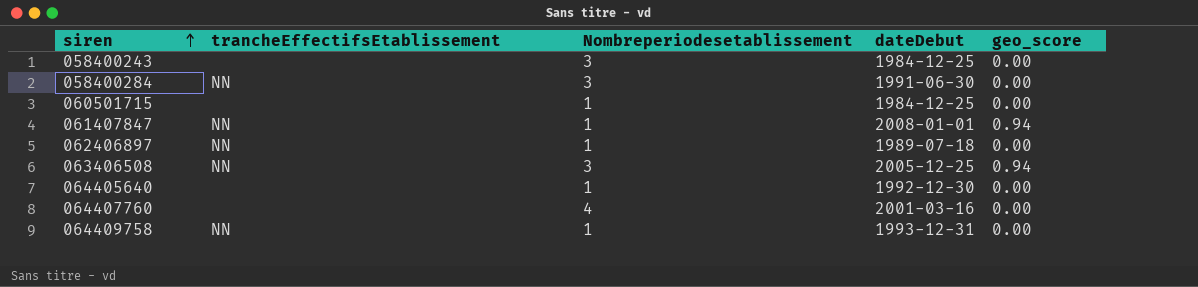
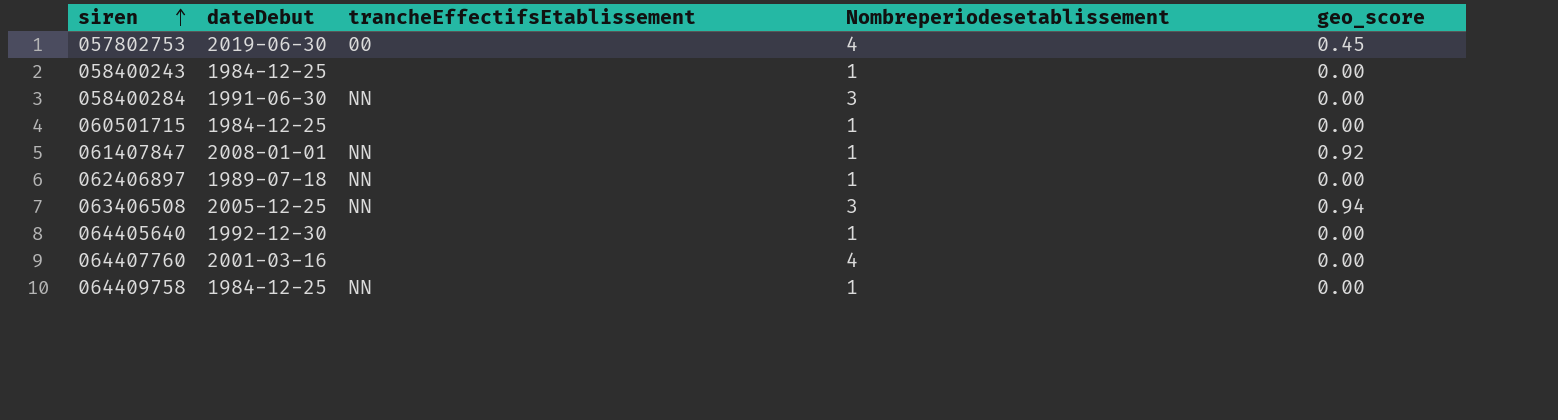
column dateDebut | position: 4 -> 2
row 057802753: none -> 2019-06-30 | 00 | 4 | 0.45
058400243 | Nombreperiodesetablissement: 3 -> 1
061407847 | geo_score: 0.94 -> 0.92
064409758 | dateDebut: 1993-12-31 -> 1984-12-25

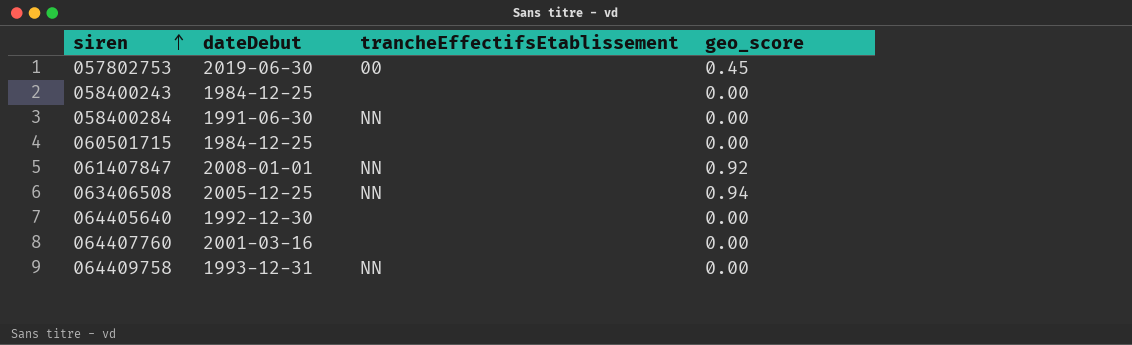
column Nombreperiodesetablissement | position: 4 -> none
row 062406897: 1989-07-18 | NN | 1 | 0.00 -> none
064409758 | dateDebut: 1984-12-25 -> 1993-12-31

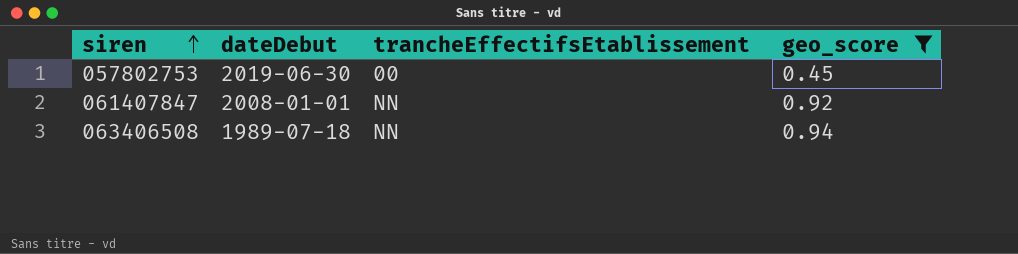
filter: none -> geo_score != 0.00
063406508 | dateDebut: 2005-12-25 -> 1989-07-18

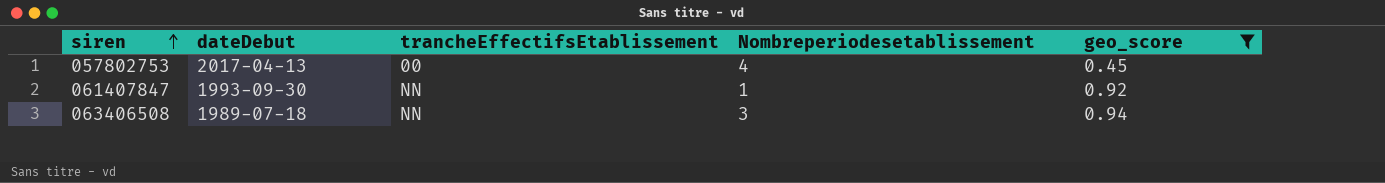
column Nombreperiodesetablissement | position: none -> 4
057802753 | dateDebut: 2019-06-30 -> 2017-04-13
061407847 | dateDebut: 2008-01-01 -> 1993-09-30

